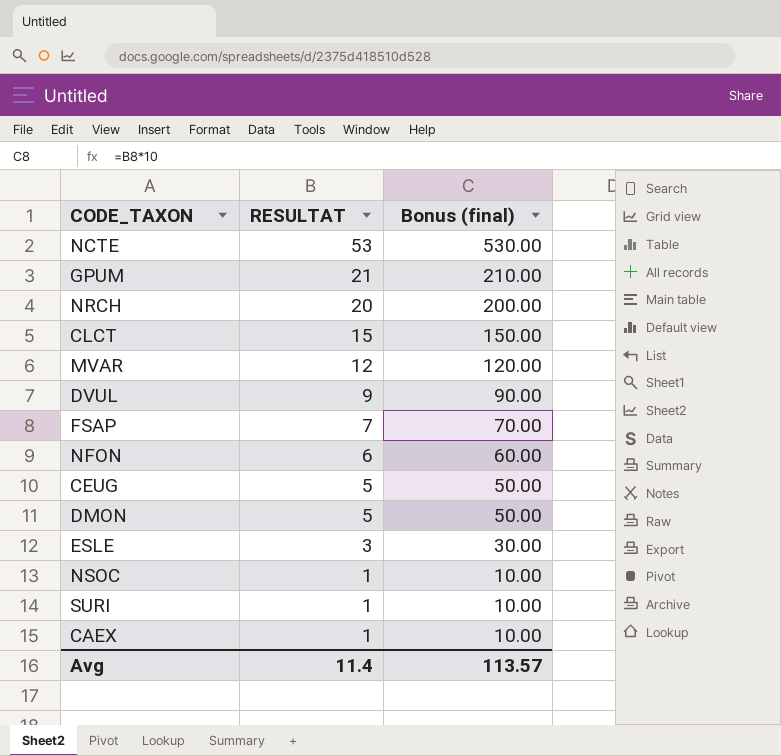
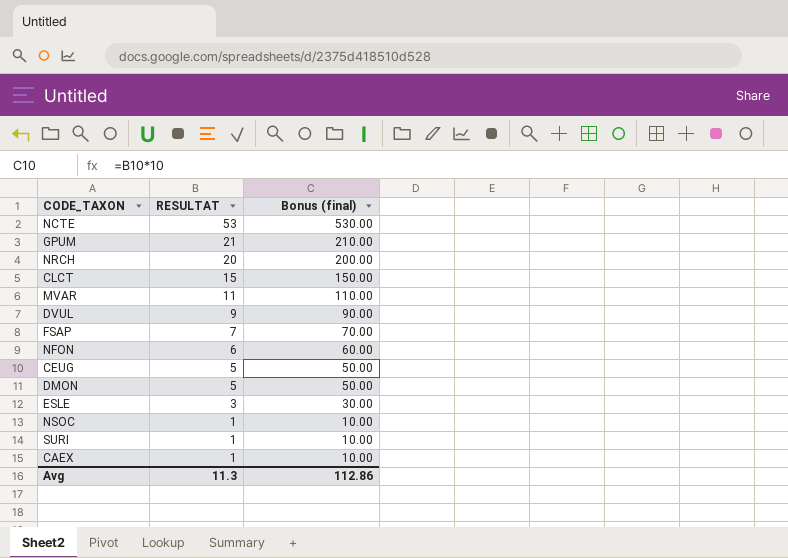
MVAR | RESULTAT: 12 -> 11
MVAR | Bonus (final): 120.00 -> 110.00
Avg | RESULTAT: 11.4 -> 11.3
Avg | Bonus (final): 113.57 -> 112.86

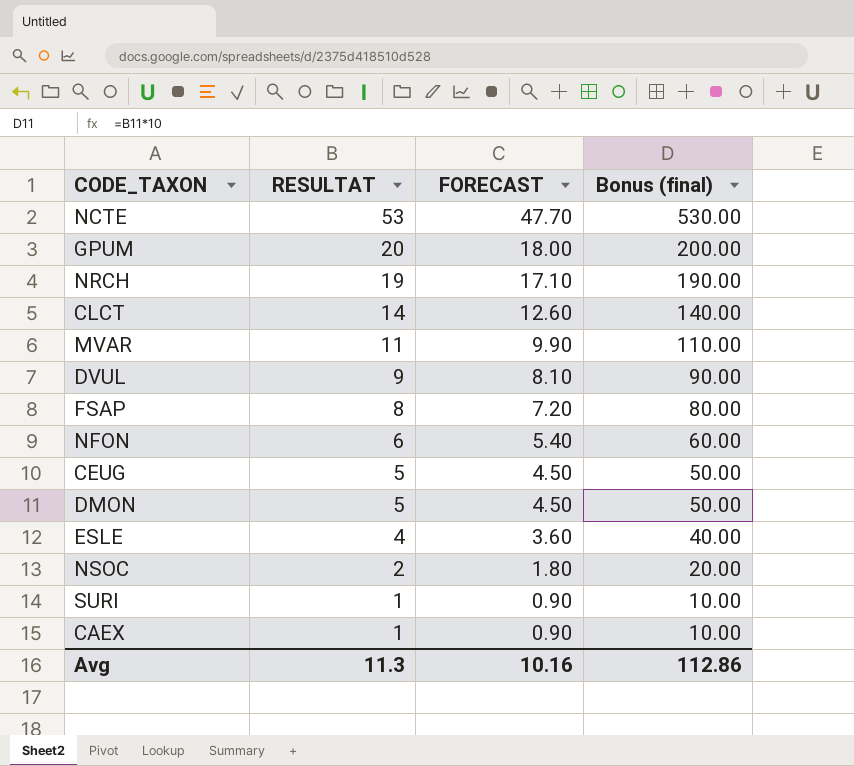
column FORECAST | formula: none -> [RESULTAT] * 0.9
GPUM | RESULTAT: 21 -> 20
GPUM | Bonus (final): 210.00 -> 200.00
NRCH | RESULTAT: 20 -> 19
NRCH | Bonus (final): 200.00 -> 190.00
CLCT | RESULTAT: 15 -> 14
CLCT | Bonus (final): 150.00 -> 140.00
FSAP | RESULTAT: 7 -> 8
FSAP | Bonus (final): 70.00 -> 80.00
ESLE | RESULTAT: 3 -> 4
ESLE | Bonus (final): 30.00 -> 40.00
NSOC | RESULTAT: 1 -> 2
NSOC | Bonus (final): 10.00 -> 20.00

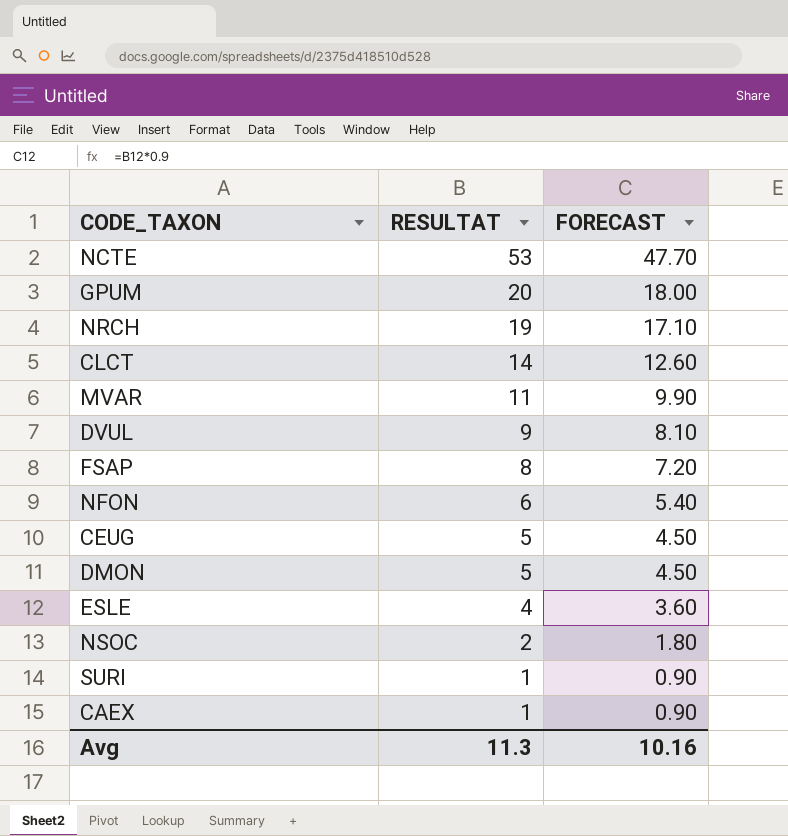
column Bonus (final) | formula: [RESULTAT] * 10 -> none

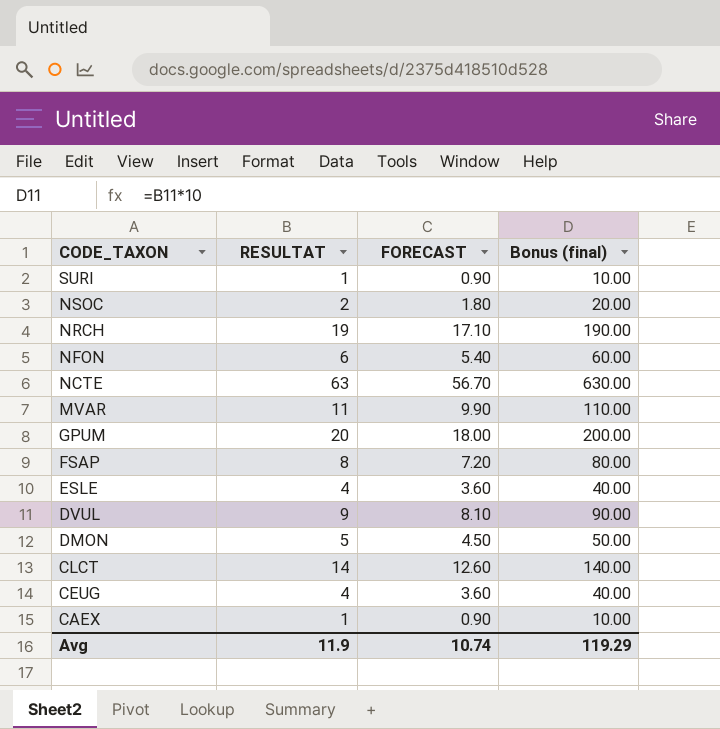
row order: RESULTAT descending -> CODE_TAXON descending
column Bonus (final) | formula: none -> [RESULTAT] * 10
NCTE | RESULTAT: 53 -> 63
NCTE | FORECAST: 47.70 -> 56.70
CEUG | RESULTAT: 5 -> 4
CEUG | FORECAST: 4.50 -> 3.60
Avg | RESULTAT: 11.3 -> 11.9
Avg | FORECAST: 10.16 -> 10.74

